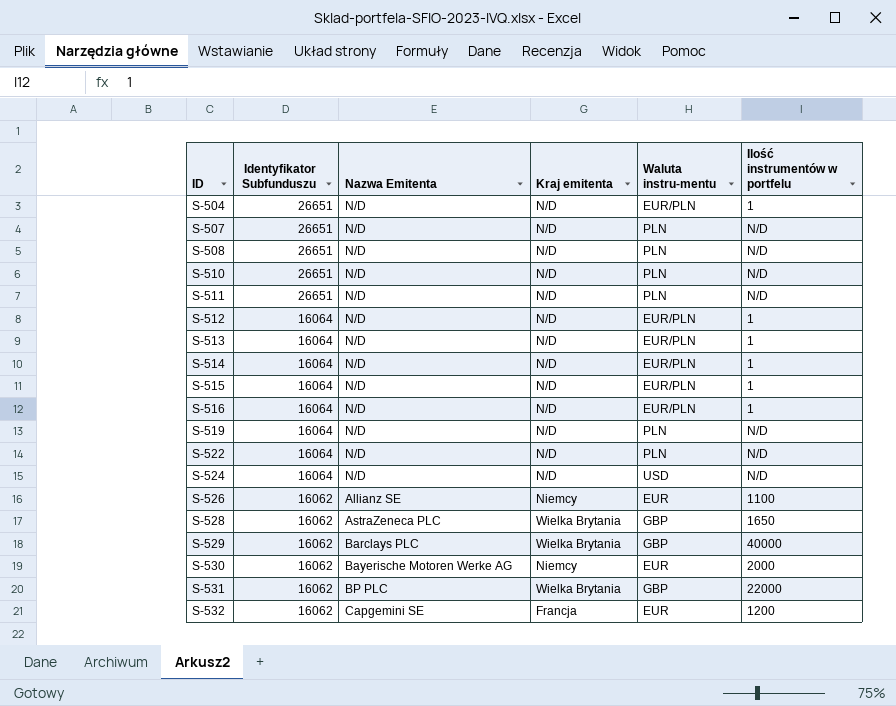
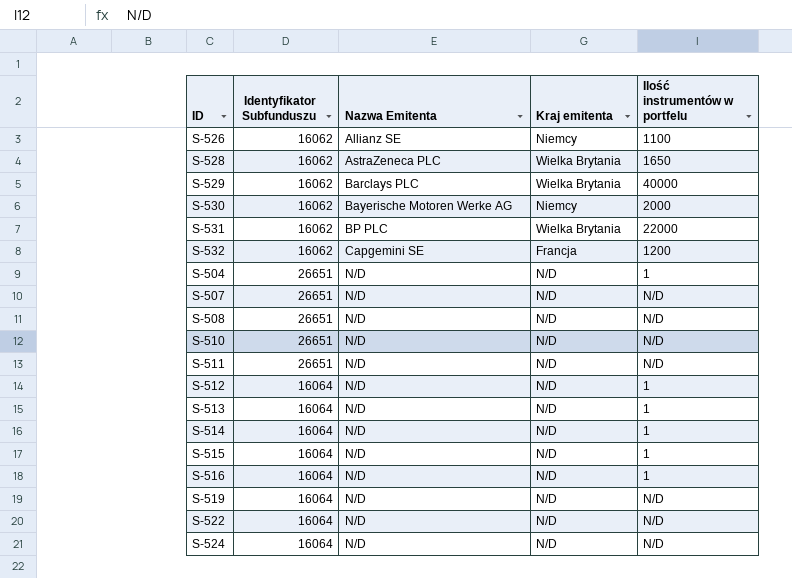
row order: ID ascending -> Nazwa Emitenta ascending
column Waluta instru-mentu | position: 5 -> none

